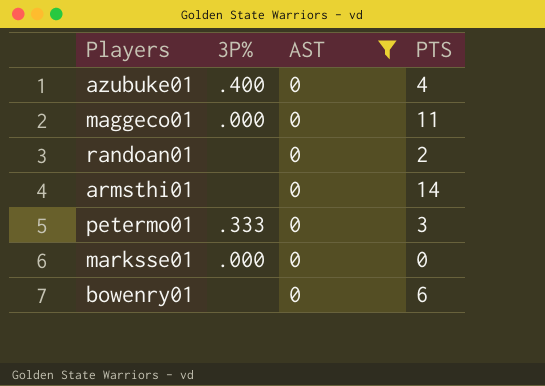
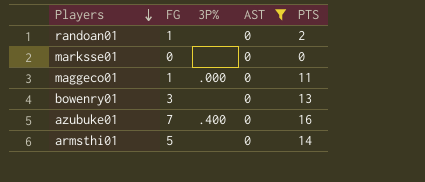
row order: none -> Players descending
column FG | position: none -> 2
row petermo01: .333 | 0 | 3 -> none
marksse01 | 3P%: .000 -> none
bowenry01 | PTS: 6 -> 13
azubuke01 | PTS: 4 -> 16

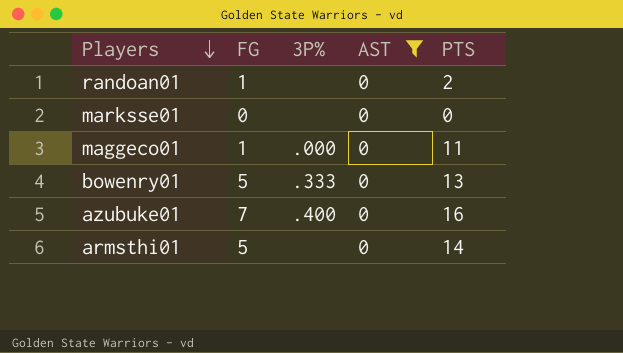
bowenry01 | FG: 3 -> 5
bowenry01 | 3P%: none -> .333

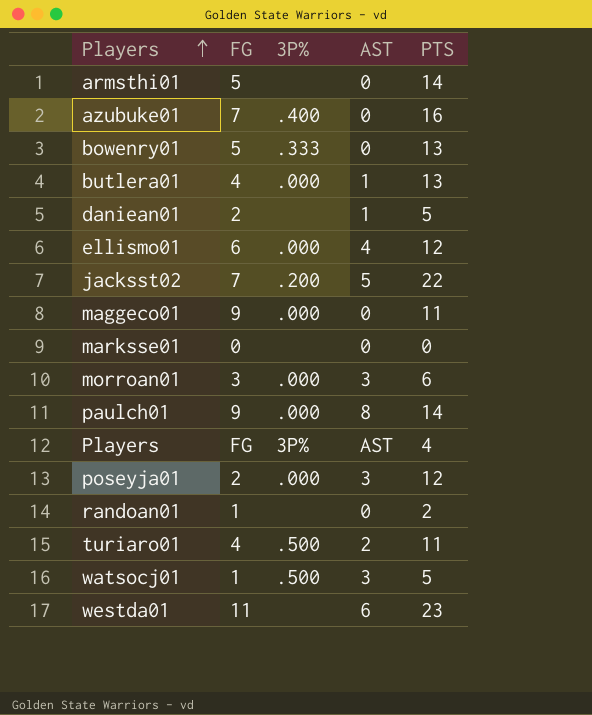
filter: AST = 0 -> none
row order: Players descending -> Players ascending
maggeco01 | FG: 1 -> 9

